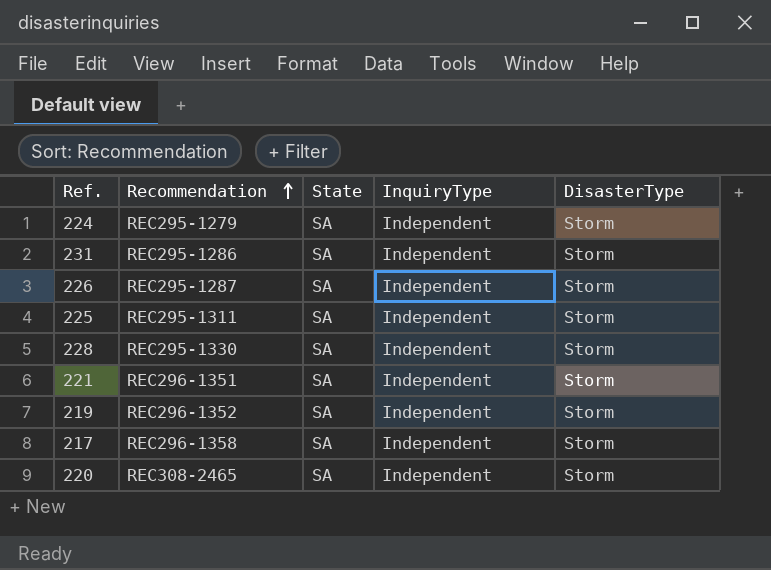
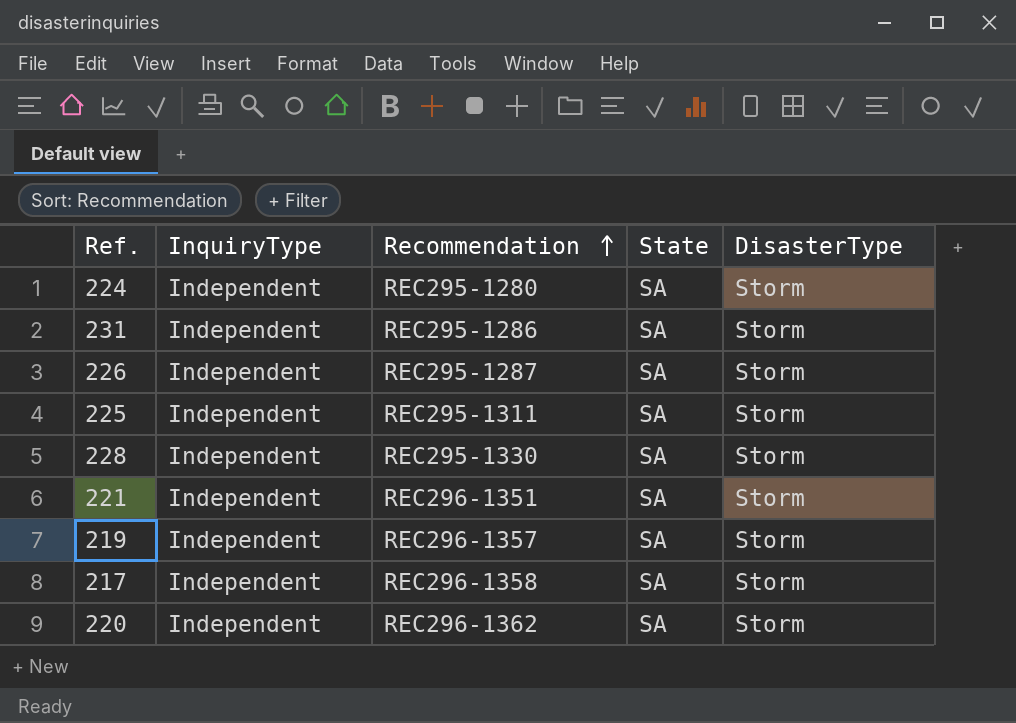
column InquiryType | position: 4 -> 2
224 | Recommendation: REC295-1279 -> REC295-1280
219 | Recommendation: REC296-1352 -> REC296-1357
220 | Recommendation: REC308-2465 -> REC296-1362

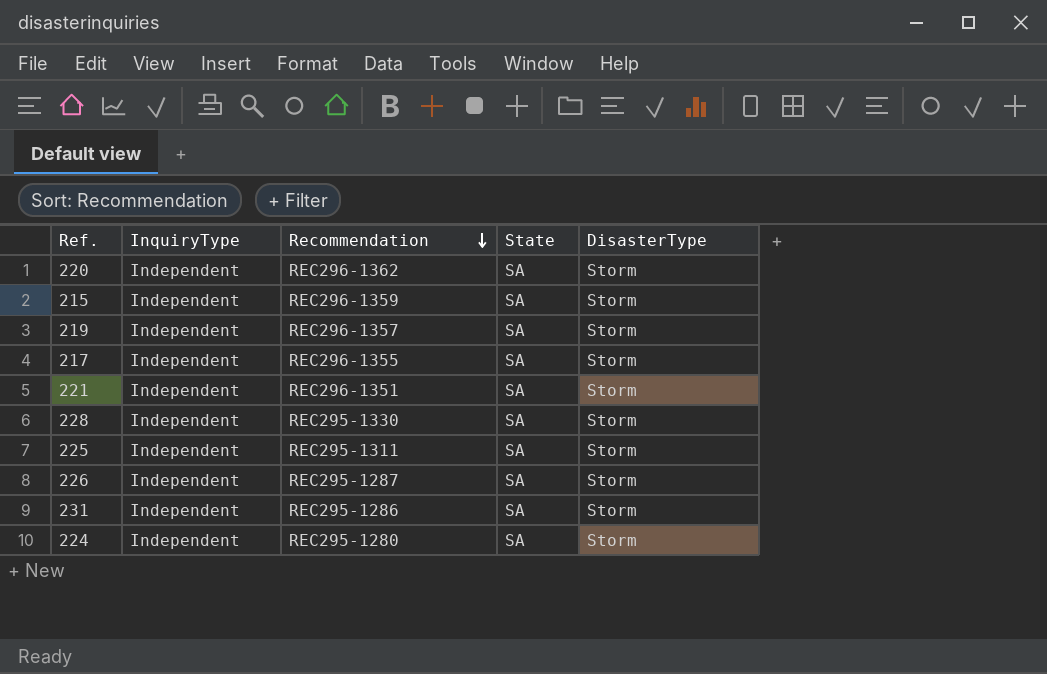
row order: Recommendation ascending -> Recommendation descending
row 215: none -> Independent | REC296-1359 | SA | Storm
217 | Recommendation: REC296-1358 -> REC296-1355

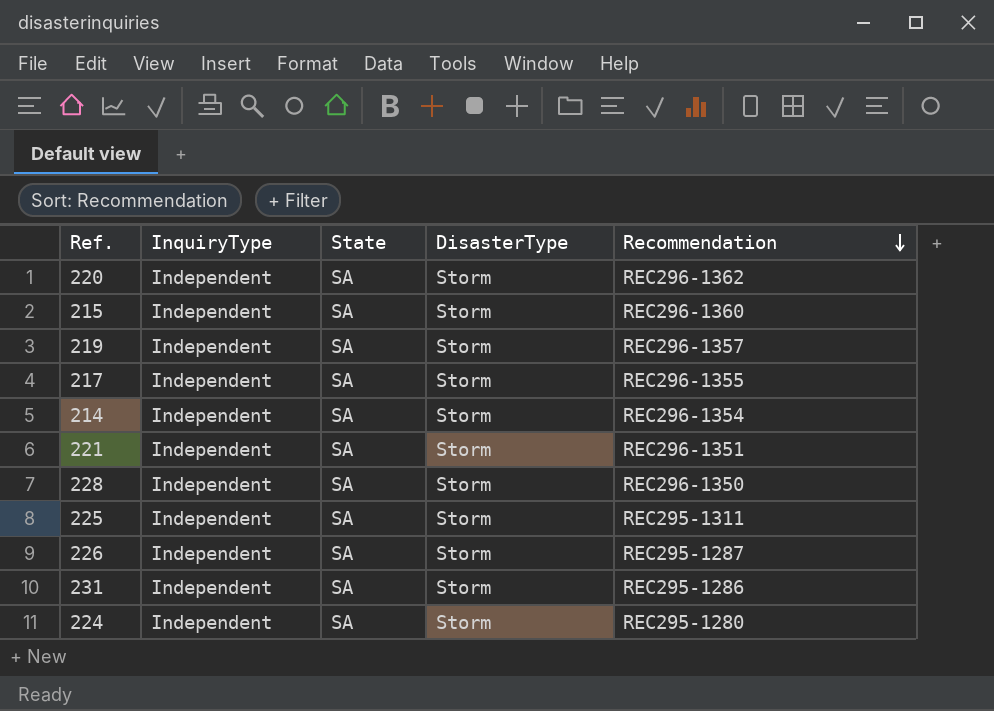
column Recommendation | position: 3 -> 5
215 | Recommendation: REC296-1359 -> REC296-1360
row 214: none -> Independent | SA | Storm | REC296-1354
228 | Recommendation: REC295-1330 -> REC296-1350

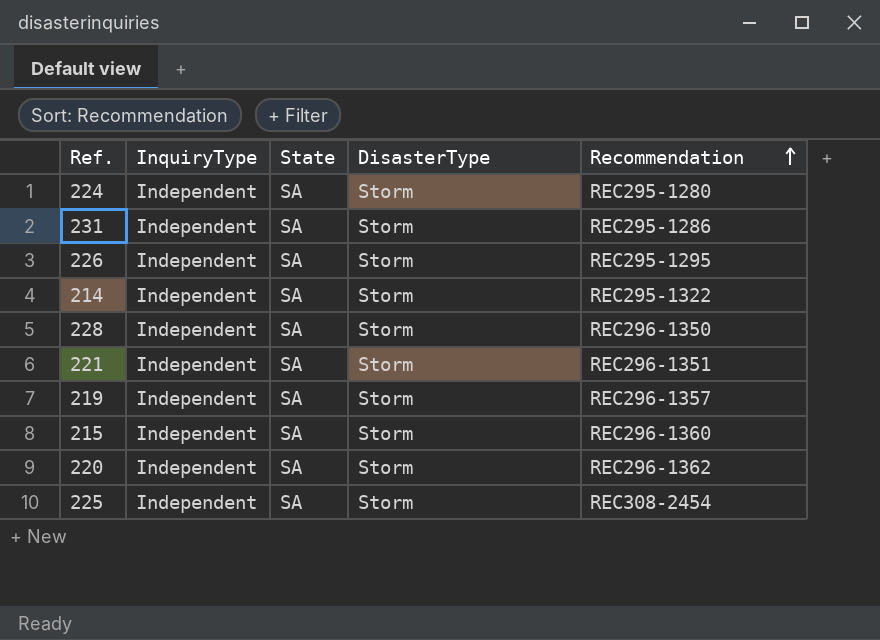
row order: Recommendation descending -> Recommendation ascending
row 217: Independent | SA | Storm | REC296-1355 -> none
226 | Recommendation: REC295-1287 -> REC295-1295
214 | Recommendation: REC296-1354 -> REC295-1322
225 | Recommendation: REC295-1311 -> REC308-2454

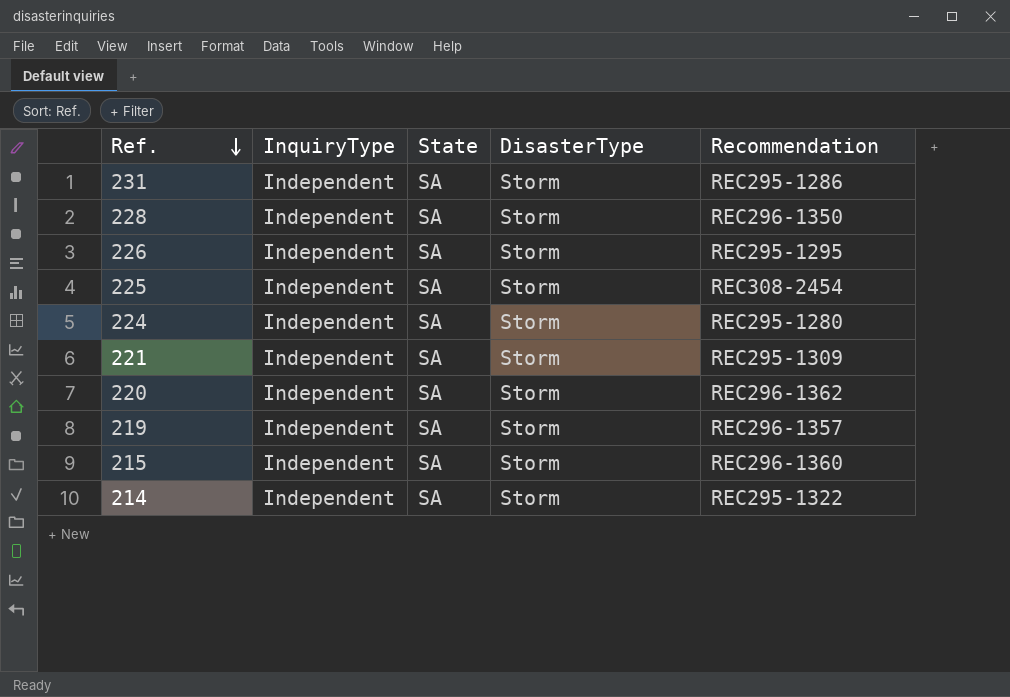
row order: Recommendation ascending -> Ref. descending
221 | Recommendation: REC296-1351 -> REC295-1309

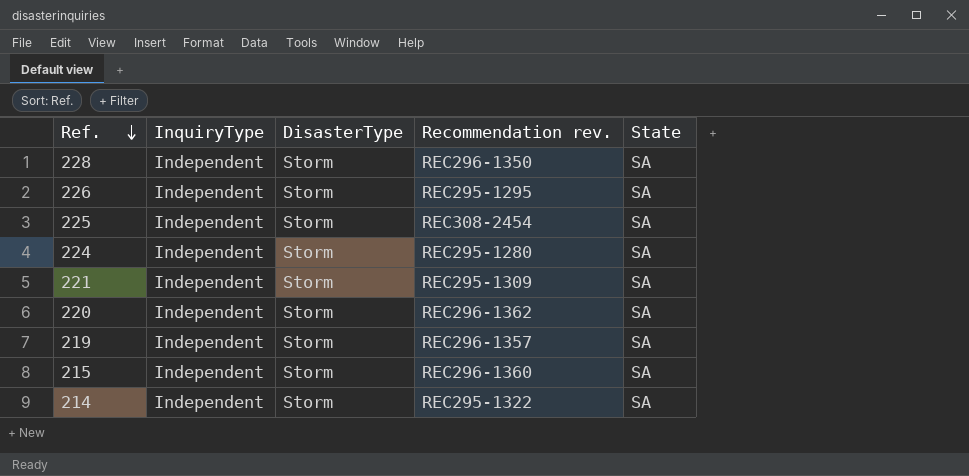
column name: Recommendation -> Recommendation rev.
column State | position: 3 -> 5
row 231: Independent | SA | Storm | REC295-1286 -> none

